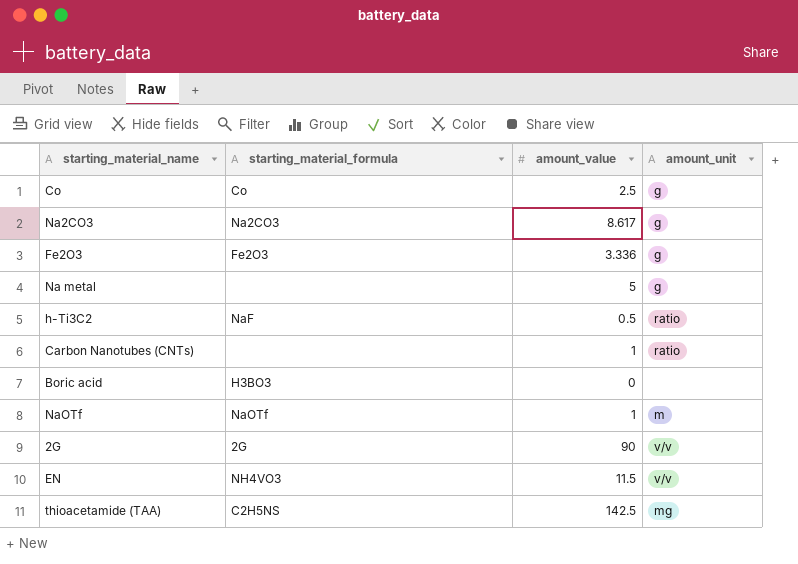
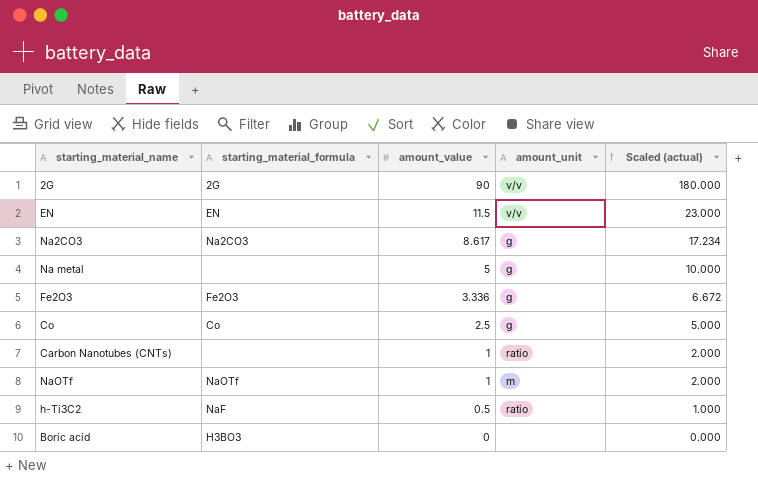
row order: none -> amount_value descending
column Scaled (actual) | formula: none -> [amount_value] * 2
row thioacetamide (TAA): C2H5NS | 142.5 | mg -> none
EN | starting_material_formula: NH4VO3 -> EN

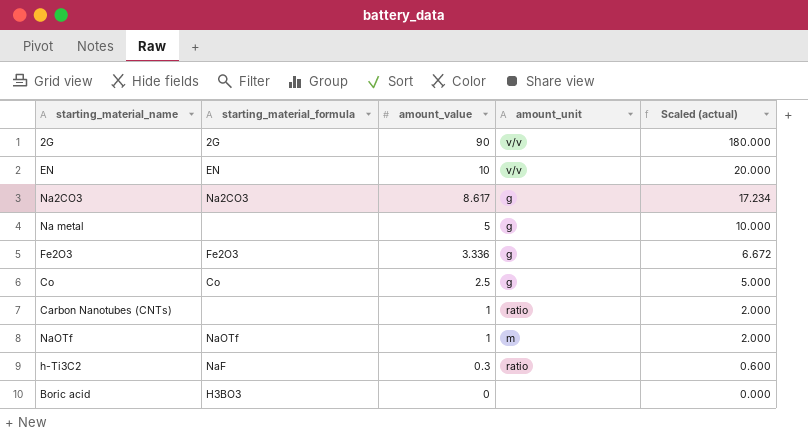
EN | amount_value: 11.5 -> 10
EN | Scaled (actual): 23.000 -> 20.000
h-Ti3C2 | amount_value: 0.5 -> 0.3
h-Ti3C2 | Scaled (actual): 1.000 -> 0.600

